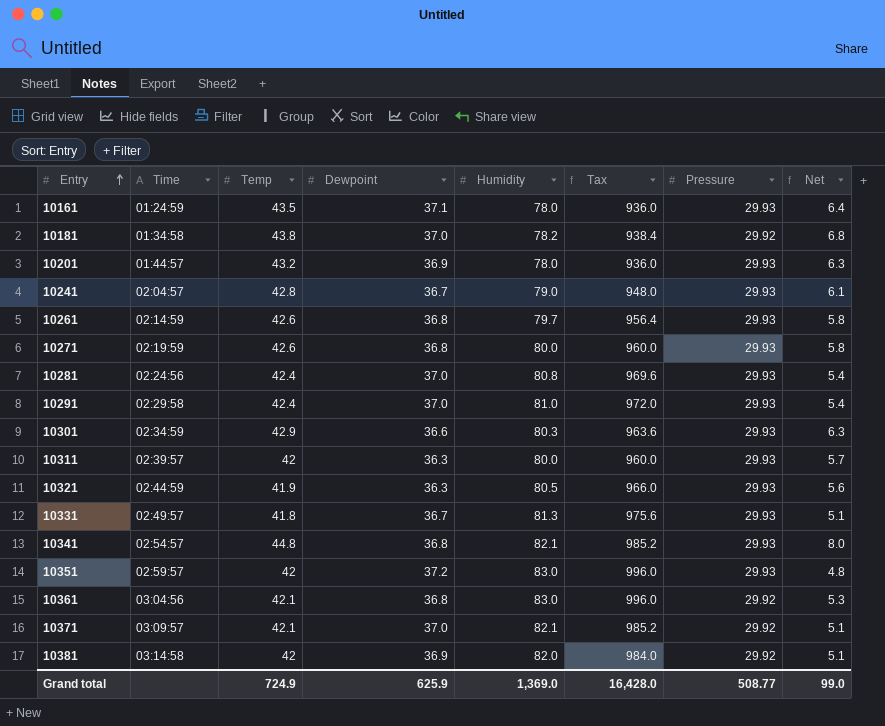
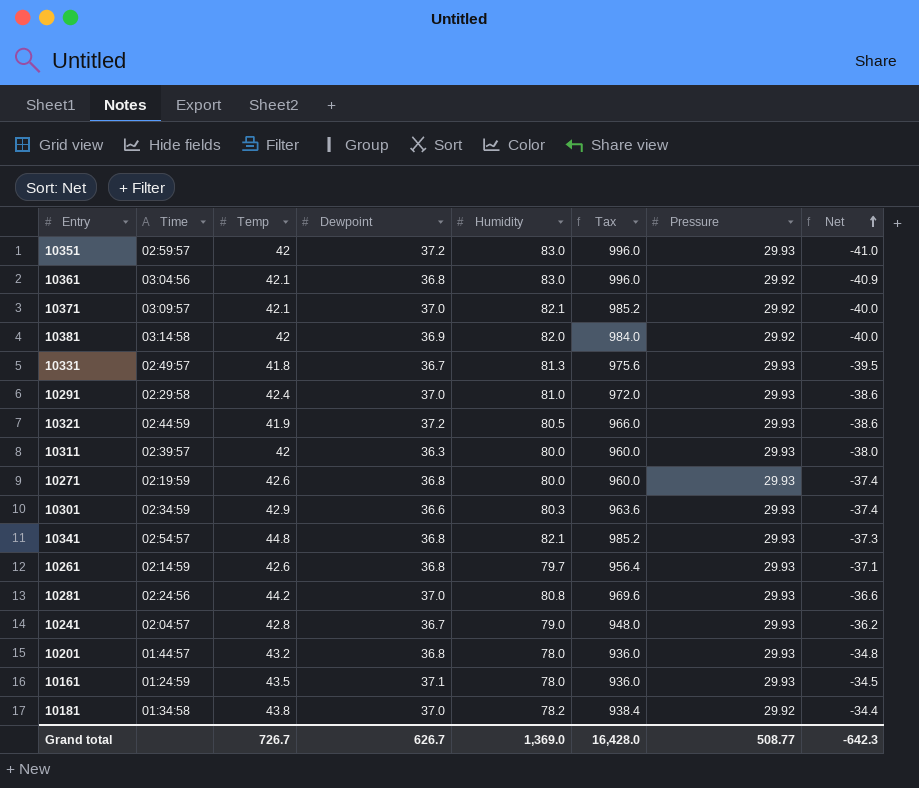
row order: Entry ascending -> Net ascending
column Net | formula: [Temp] - [Dewpoint] -> [Temp] - [Humidity]
10321 | Dewpoint: 36.3 -> 37.2
10281 | Temp: 42.4 -> 44.2
10201 | Dewpoint: 36.9 -> 36.8
Grand total | Temp: 724.9 -> 726.7
Grand total | Dewpoint: 625.9 -> 626.7
Grand total | Net: 99.0 -> -642.3

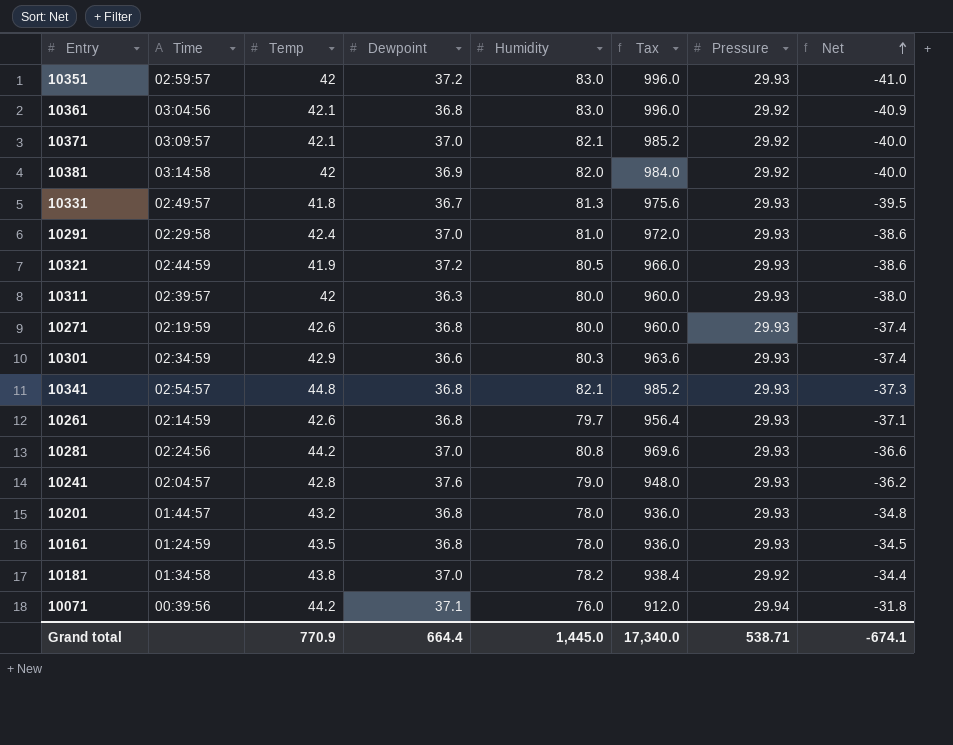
10241 | Dewpoint: 36.7 -> 37.6
10161 | Dewpoint: 37.1 -> 36.8
row 10071: none -> 00:39:56 | 44.2 | 37.1 | 76.0 | 912.0 | 29.94 | -31.8
Grand total | Temp: 726.7 -> 770.9
Grand total | Dewpoint: 626.7 -> 664.4
Grand total | Humidity: 1,369.0 -> 1,445.0
Grand total | Tax: 16,428.0 -> 17,340.0
Grand total | Pressure: 508.77 -> 538.71
Grand total | Net: -642.3 -> -674.1

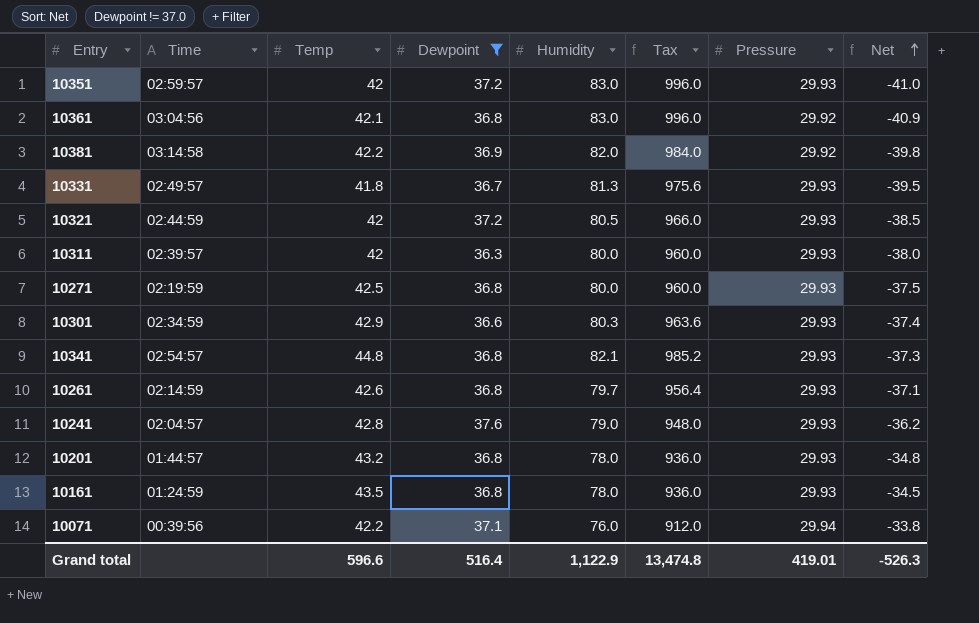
filter: none -> Dewpoint != 37.0
10381 | Temp: 42 -> 42.2
10381 | Net: -40.0 -> -39.8
10321 | Temp: 41.9 -> 42
10321 | Net: -38.6 -> -38.5
10271 | Temp: 42.6 -> 42.5
10271 | Net: -37.4 -> -37.5
10071 | Temp: 44.2 -> 42.2
10071 | Net: -31.8 -> -33.8
Grand total | Temp: 770.9 -> 596.6
Grand total | Dewpoint: 664.4 -> 516.4
Grand total | Humidity: 1,445.0 -> 1,122.9
Grand total | Tax: 17,340.0 -> 13,474.8
Grand total | Pressure: 538.71 -> 419.01
Grand total | Net: -674.1 -> -526.3

